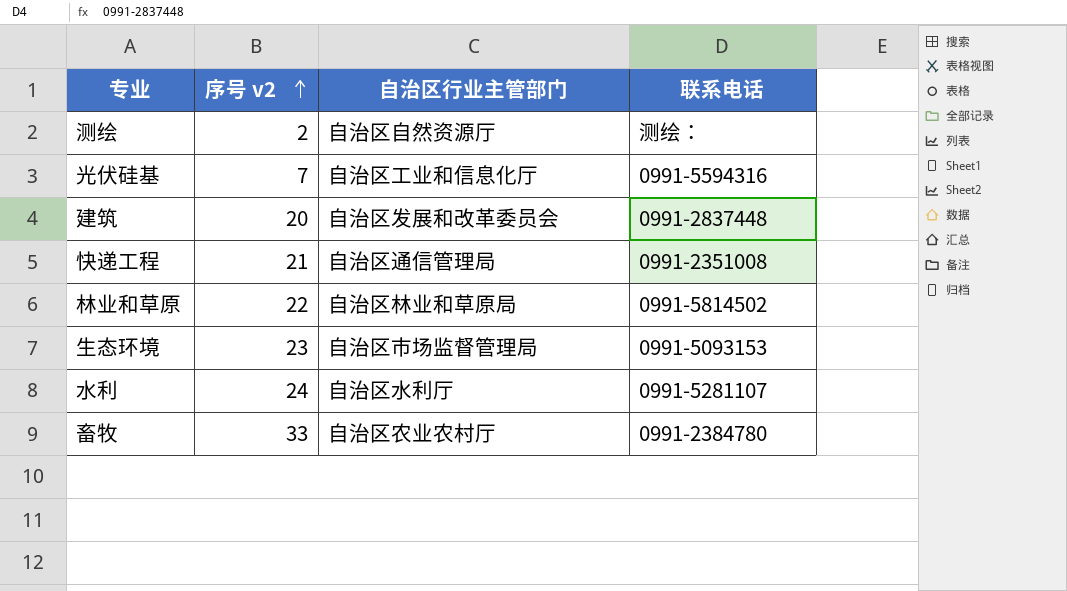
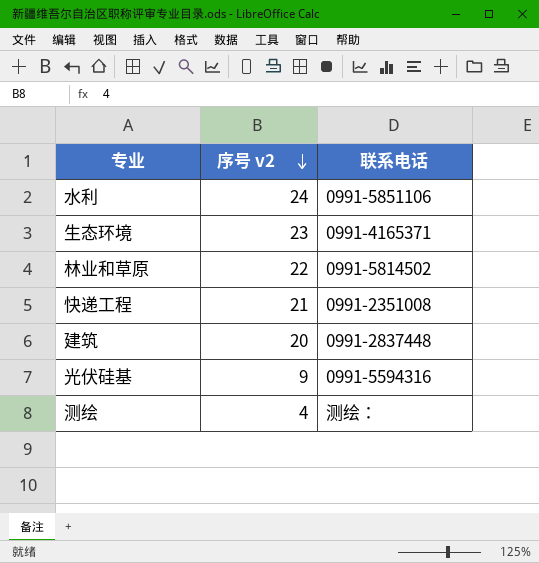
row order: 序号 v2 ascending -> 序号 v2 descending
column 自治区行业主管部门 | position: 3 -> none
row 畜牧: 33 | 自治区农业农村厅 | 0991-2384780 -> none
水利 | 联系电话: 0991-5281107 -> 0991-5851106
生态环境 | 联系电话: 0991-5093153 -> 0991-4165371
光伏硅基 | 序号 v2: 7 -> 9
测绘 | 序号 v2: 2 -> 4

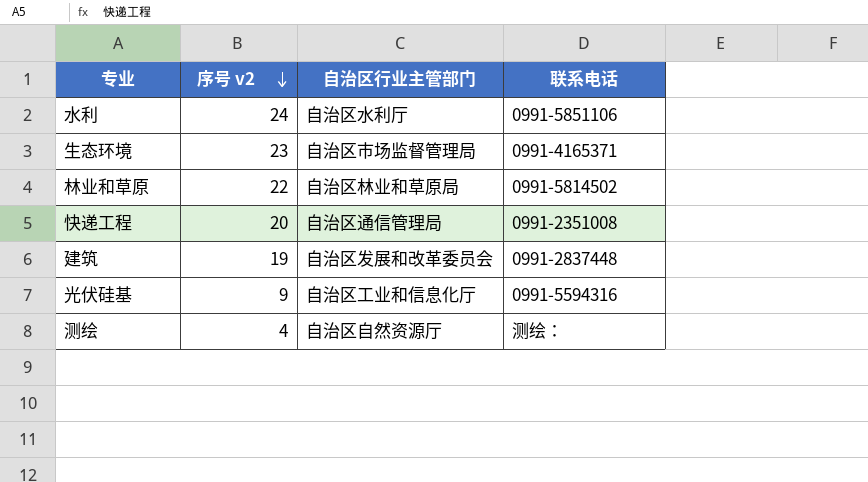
column 自治区行业主管部门 | position: none -> 3
快递工程 | 序号 v2: 21 -> 20
建筑 | 序号 v2: 20 -> 19

